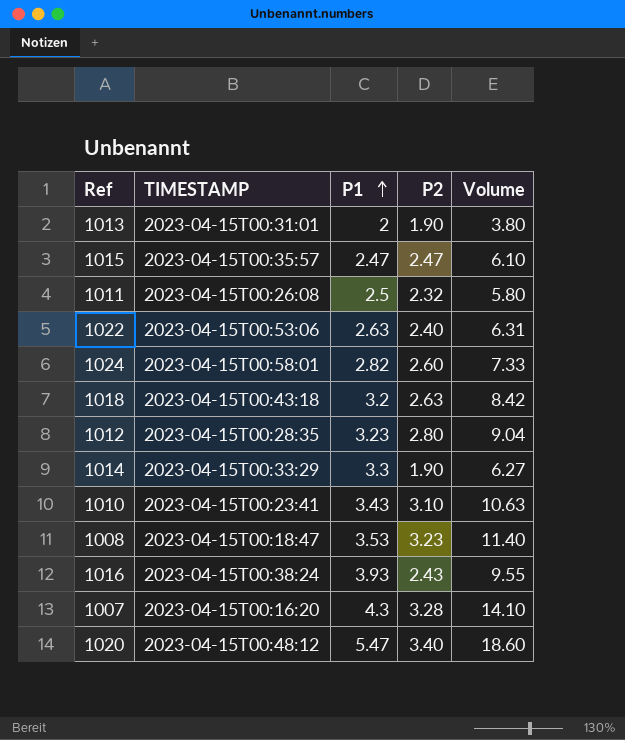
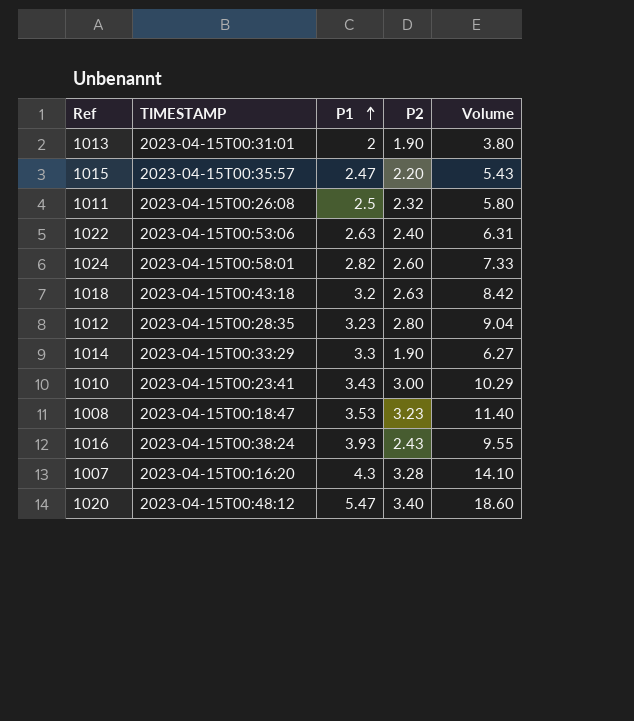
1015 | P2: 2.47 -> 2.20
1015 | Volume: 6.10 -> 5.43
1010 | P2: 3.10 -> 3.00
1010 | Volume: 10.63 -> 10.29

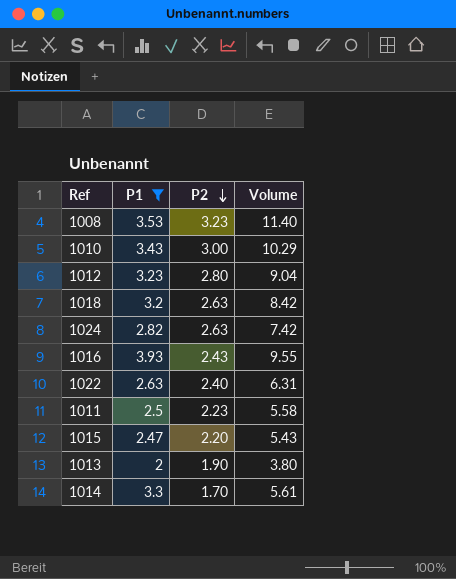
filter: none -> P1 <= 3.93
row order: P1 ascending -> P2 descending
column TIMESTAMP | position: 2 -> none
1024 | P2: 2.60 -> 2.63
1024 | Volume: 7.33 -> 7.42
1011 | P2: 2.32 -> 2.23
1011 | Volume: 5.80 -> 5.58
1014 | P2: 1.90 -> 1.70
1014 | Volume: 6.27 -> 5.61

